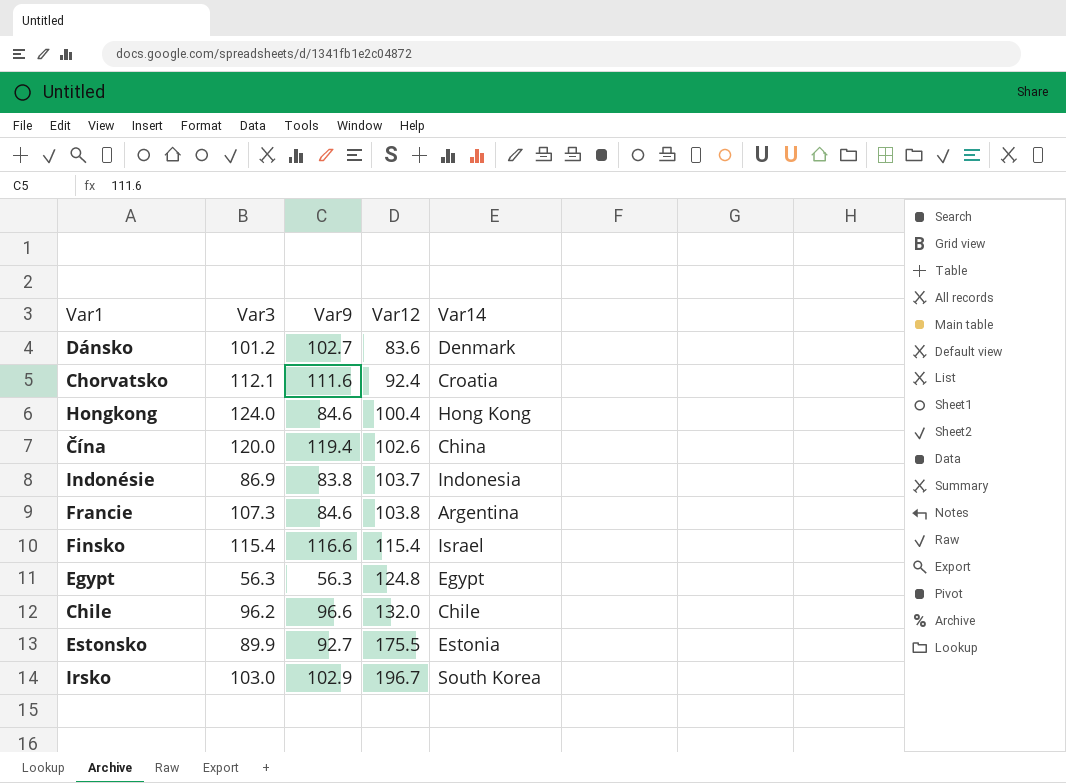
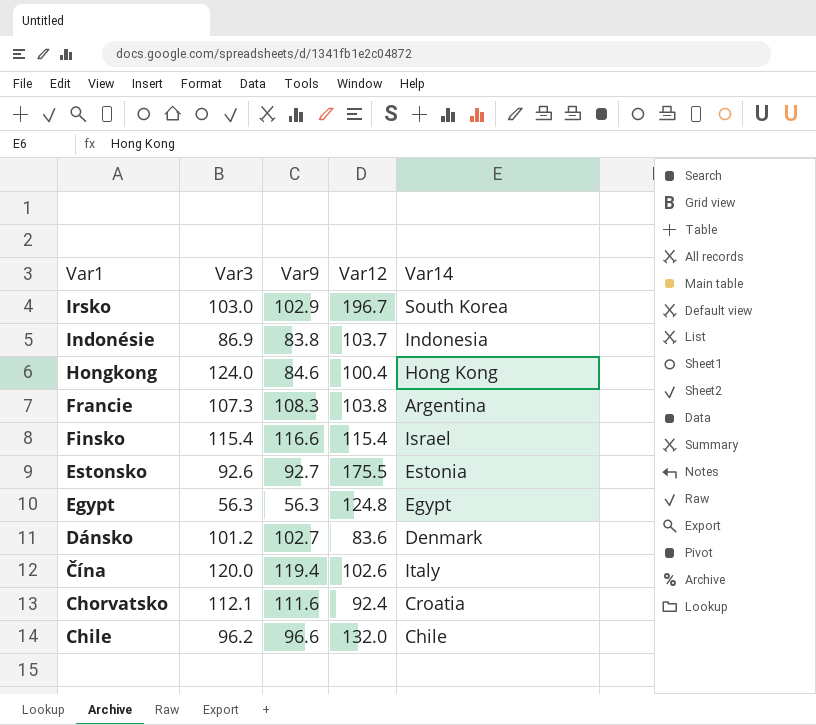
row order: Var12 ascending -> Var1 descending
Francie | Var9: 84.6 -> 108.3
Estonsko | Var3: 89.9 -> 92.6
Čína | Var14: China -> Italy

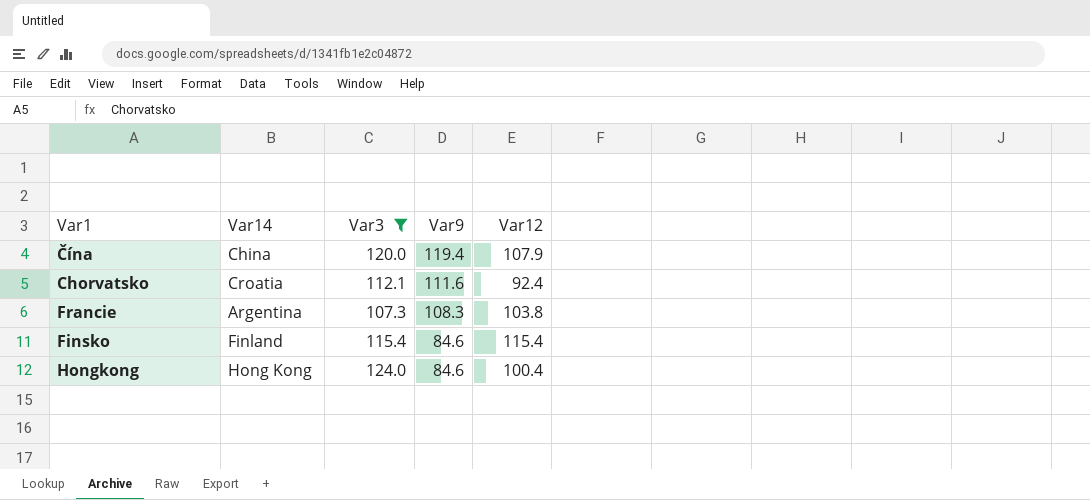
filter: none -> Var3 >= 107.3
row order: Var1 descending -> Var9 descending
column Var14 | position: 5 -> 2
Čína | Var14: Italy -> China
Čína | Var12: 102.6 -> 107.9
Finsko | Var14: Israel -> Finland
Finsko | Var9: 116.6 -> 84.6

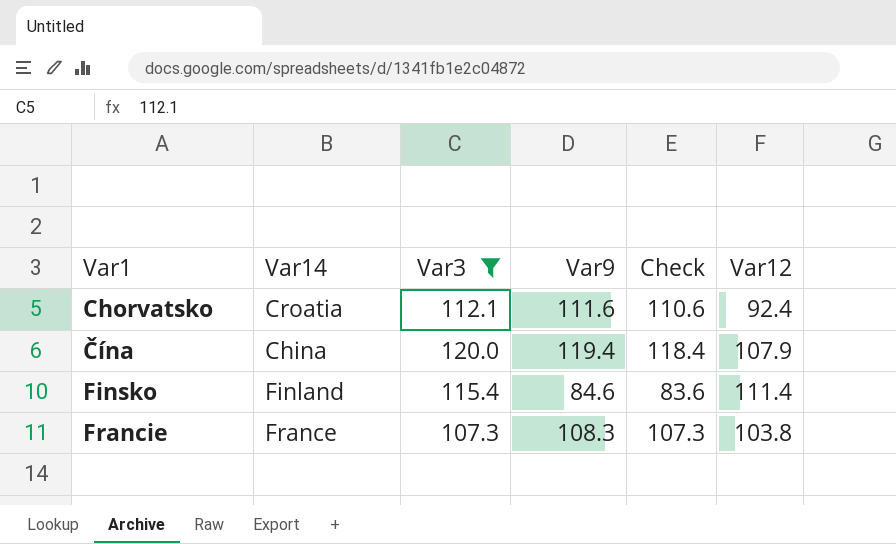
row order: Var9 descending -> Var1 ascending
column Check | formula: none -> [Var9] - 1
row Hongkong: Hong Kong | 124.0 | 84.6 | 100.4 -> none
Finsko | Var12: 115.4 -> 111.4
Francie | Var14: Argentina -> France

